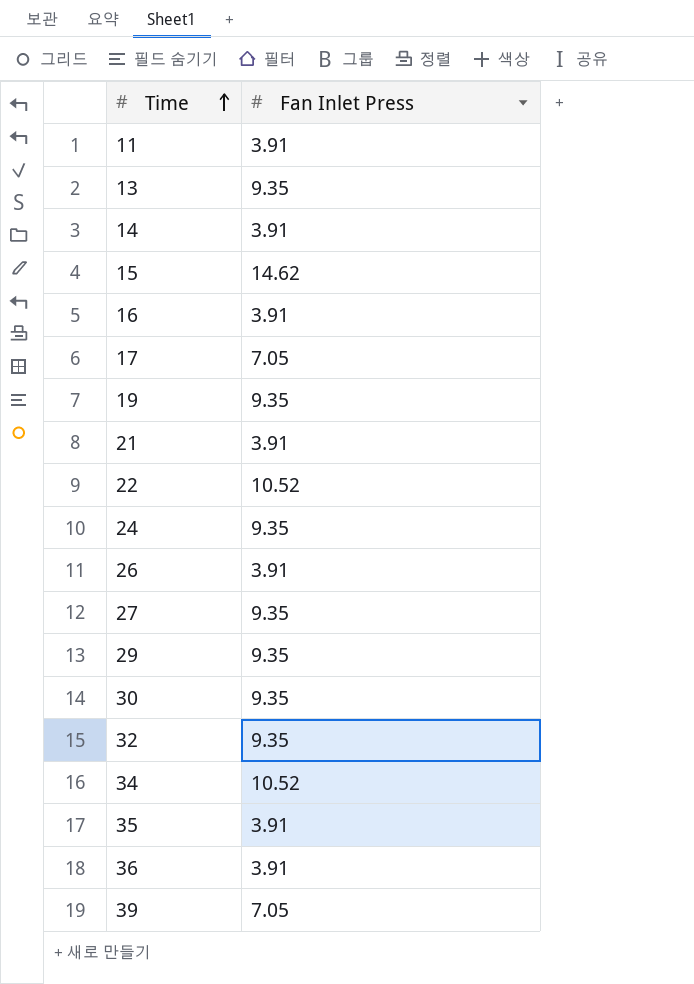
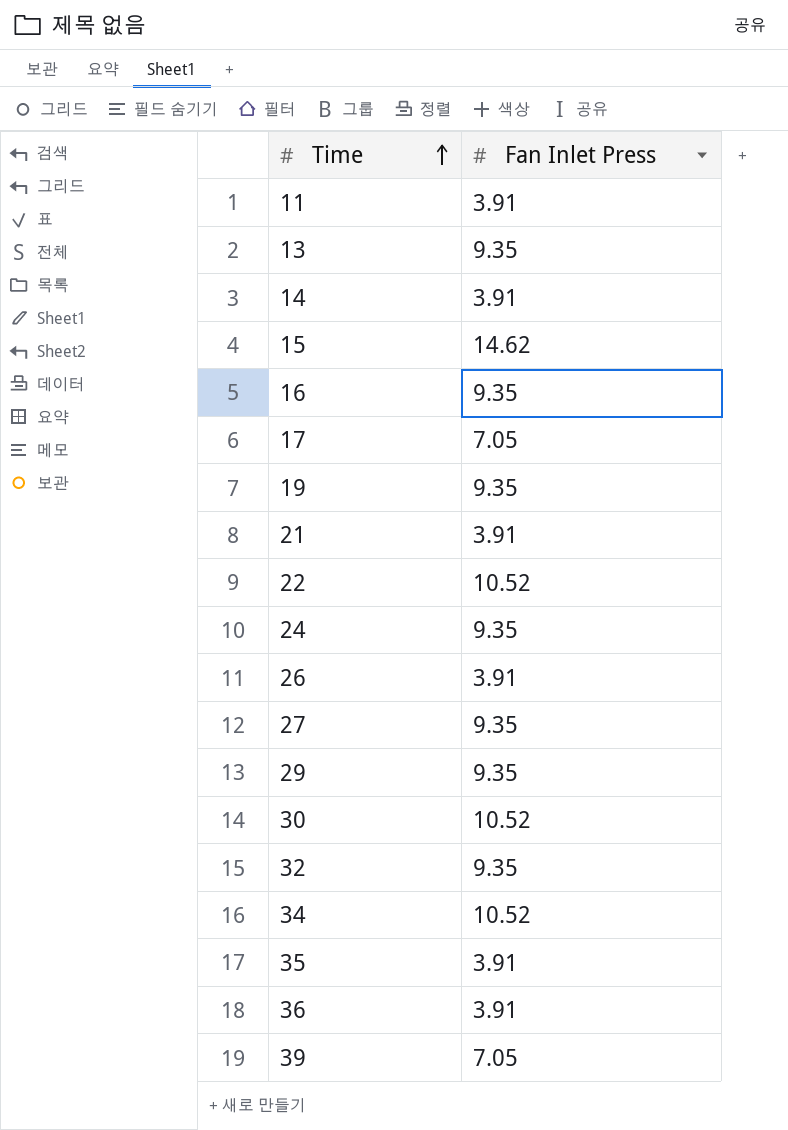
16 | Fan Inlet Press: 3.91 -> 9.35
30 | Fan Inlet Press: 9.35 -> 10.52

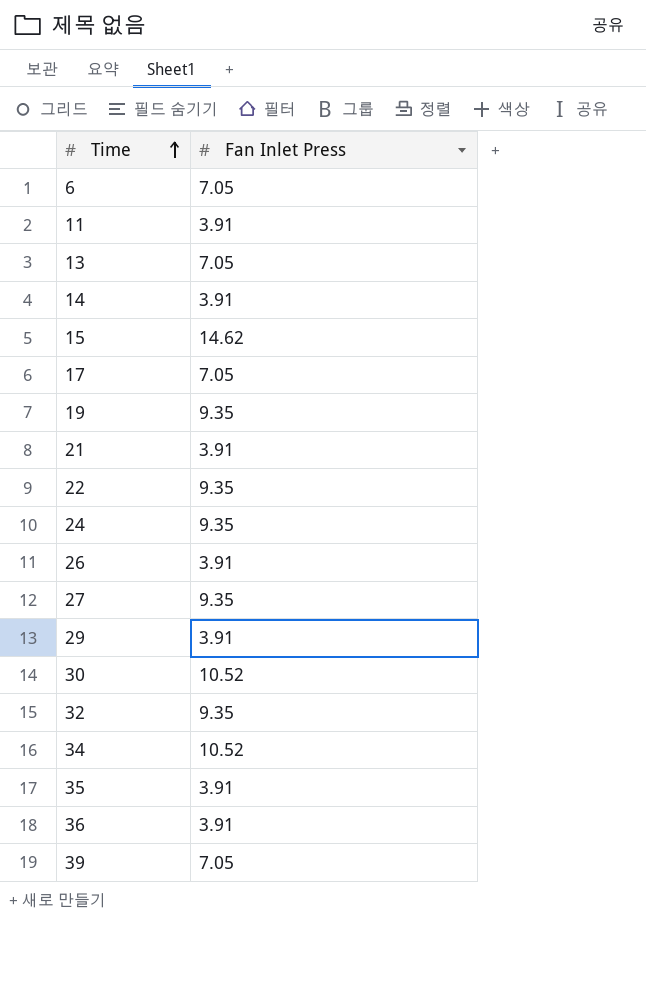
row 16: 9.35 -> none
row 6: none -> 7.05
13 | Fan Inlet Press: 9.35 -> 7.05
22 | Fan Inlet Press: 10.52 -> 9.35
29 | Fan Inlet Press: 9.35 -> 3.91

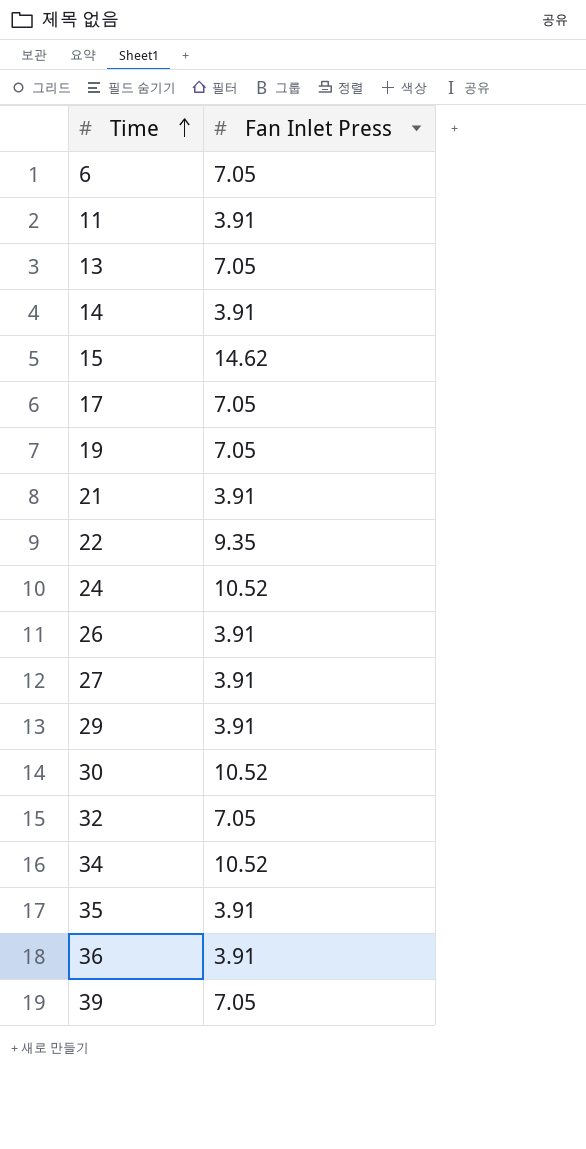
19 | Fan Inlet Press: 9.35 -> 7.05
24 | Fan Inlet Press: 9.35 -> 10.52
27 | Fan Inlet Press: 9.35 -> 3.91
32 | Fan Inlet Press: 9.35 -> 7.05

